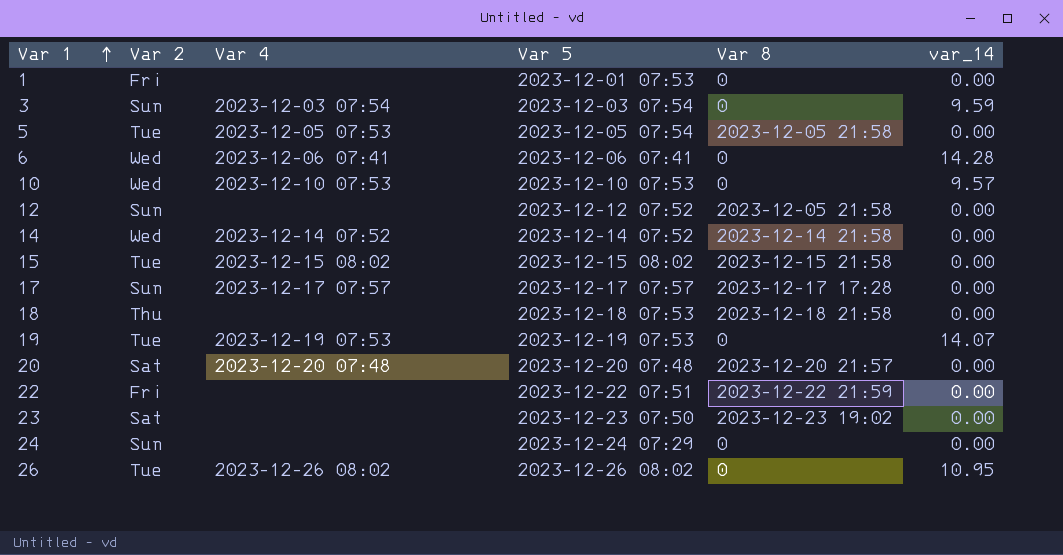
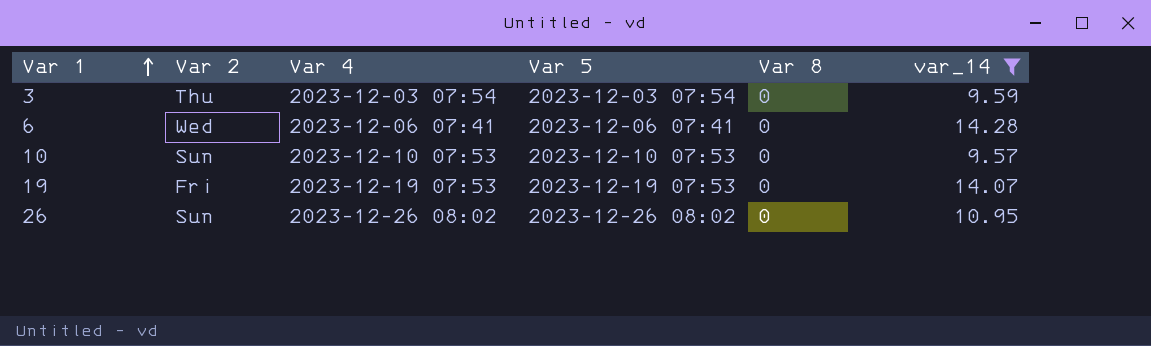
filter: none -> var_14 != 0.00
3 | Var 2: Sun -> Thu
10 | Var 2: Wed -> Sun
19 | Var 2: Tue -> Fri
26 | Var 2: Tue -> Sun

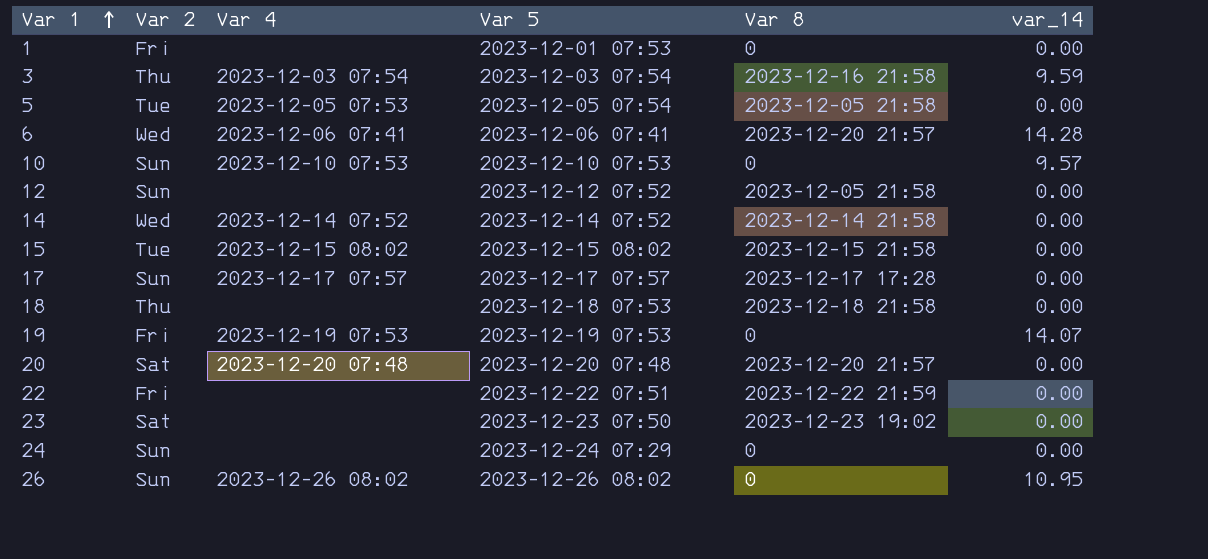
filter: var_14 != 0.00 -> none
3 | Var 8: 0 -> 2023-12-16 21:58
6 | Var 8: 0 -> 2023-12-20 21:57

